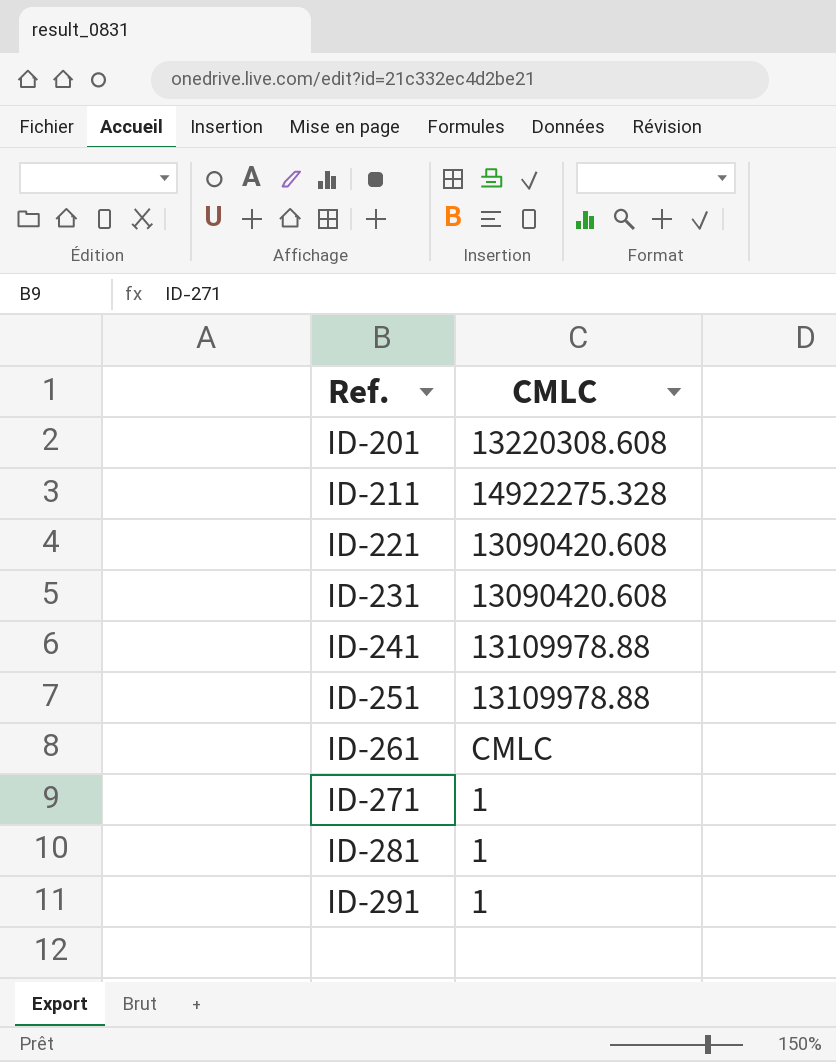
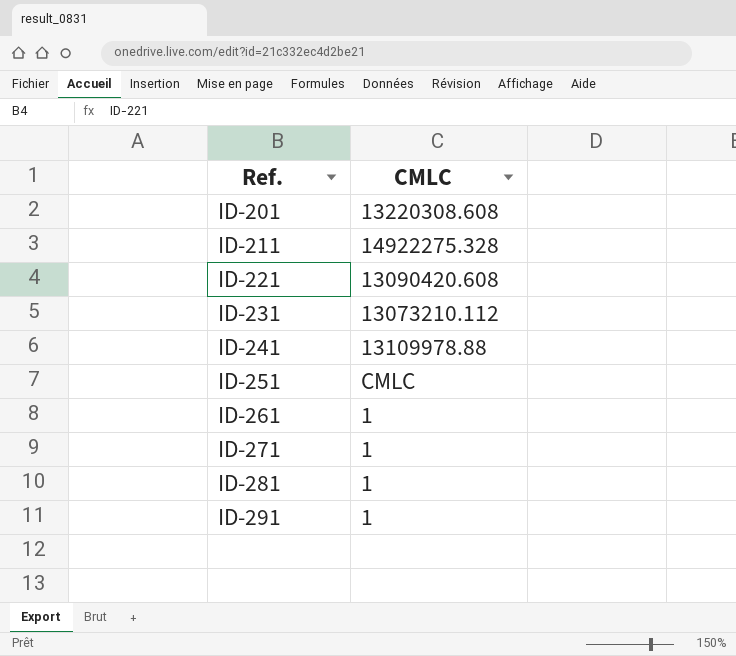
ID-231 | CMLC: 13090420.608 -> 13073210.112
ID-251 | CMLC: 13109978.88 -> CMLC
ID-261 | CMLC: CMLC -> 1

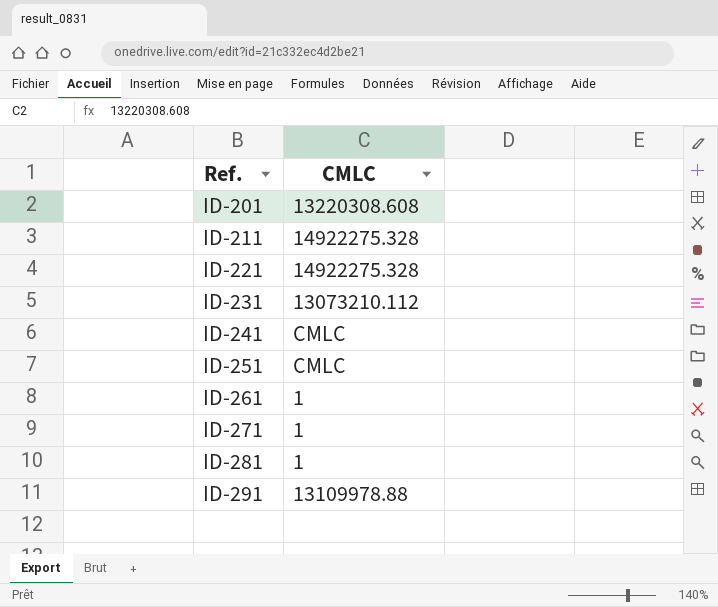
ID-221 | CMLC: 13090420.608 -> 14922275.328
ID-241 | CMLC: 13109978.88 -> CMLC
ID-291 | CMLC: 1 -> 13109978.88

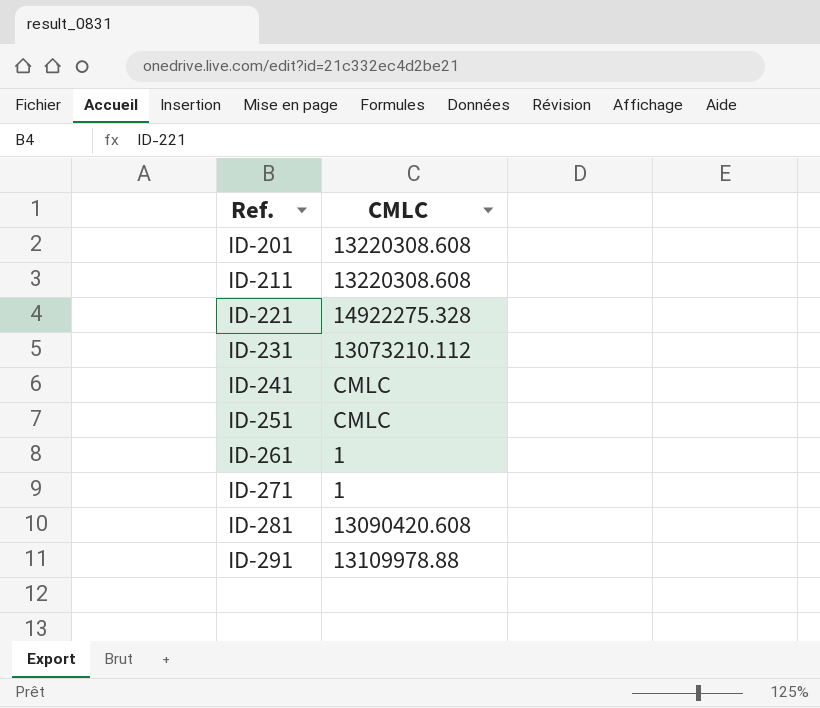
ID-211 | CMLC: 14922275.328 -> 13220308.608
ID-281 | CMLC: 1 -> 13090420.608

